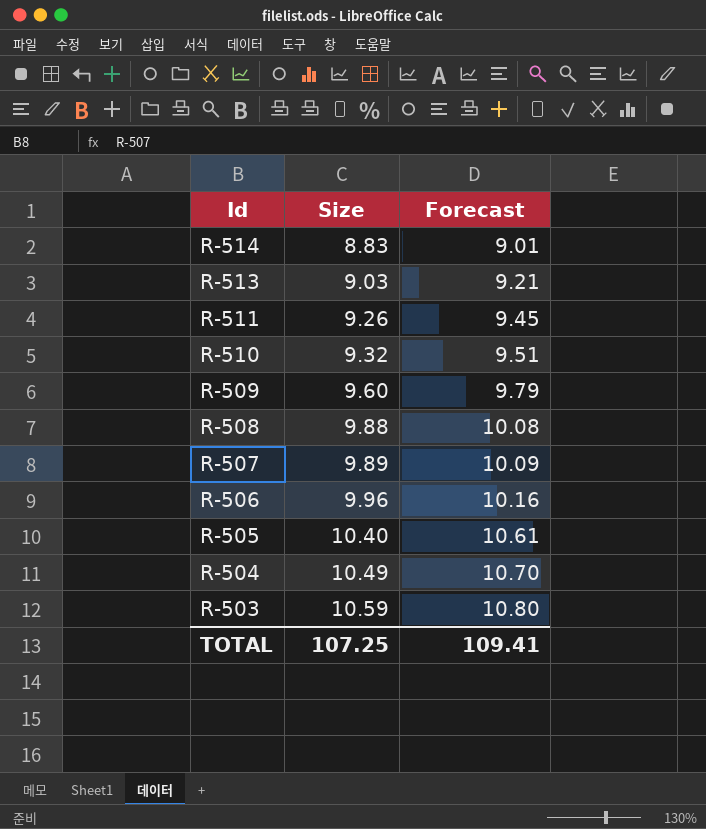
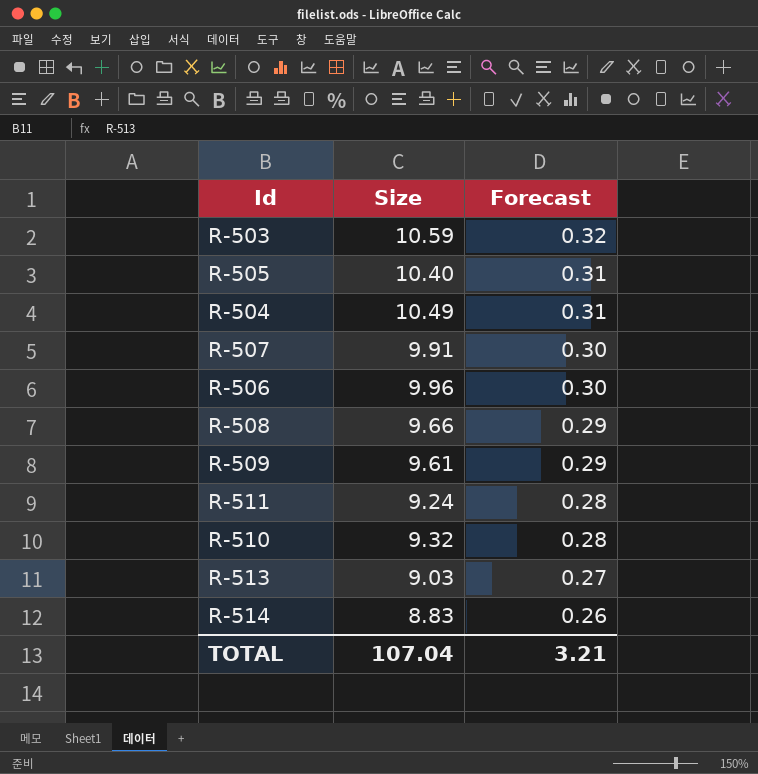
row order: Id descending -> Forecast descending
column Forecast | formula: [Size] * 1.02 -> [Size] * 0.03
R-507 | Size: 9.89 -> 9.91
R-508 | Size: 9.88 -> 9.66
R-509 | Size: 9.60 -> 9.61
R-511 | Size: 9.26 -> 9.24
TOTAL | Size: 107.25 -> 107.04
TOTAL | Forecast: 109.41 -> 3.21

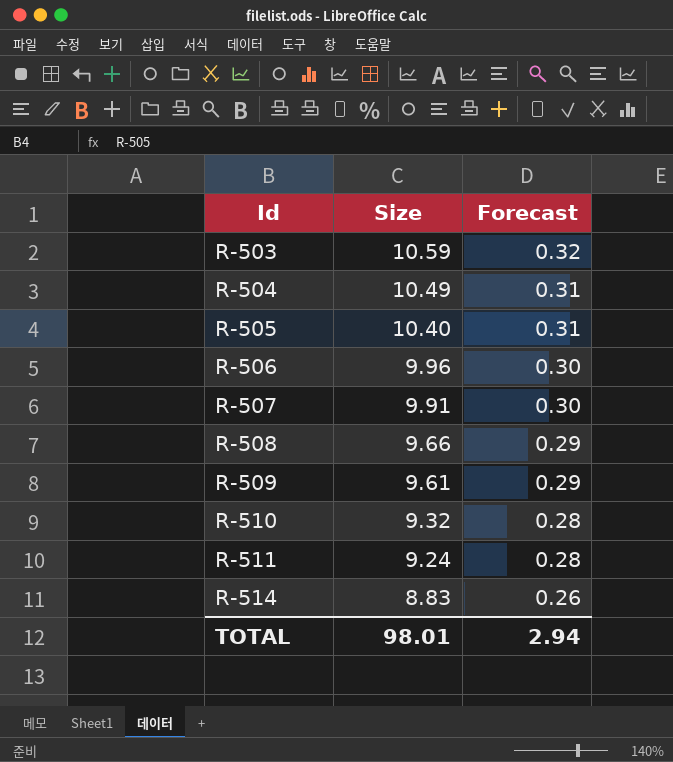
row order: Forecast descending -> Id ascending
row R-513: 9.03 | 0.27 -> none
TOTAL | Size: 107.04 -> 98.01
TOTAL | Forecast: 3.21 -> 2.94

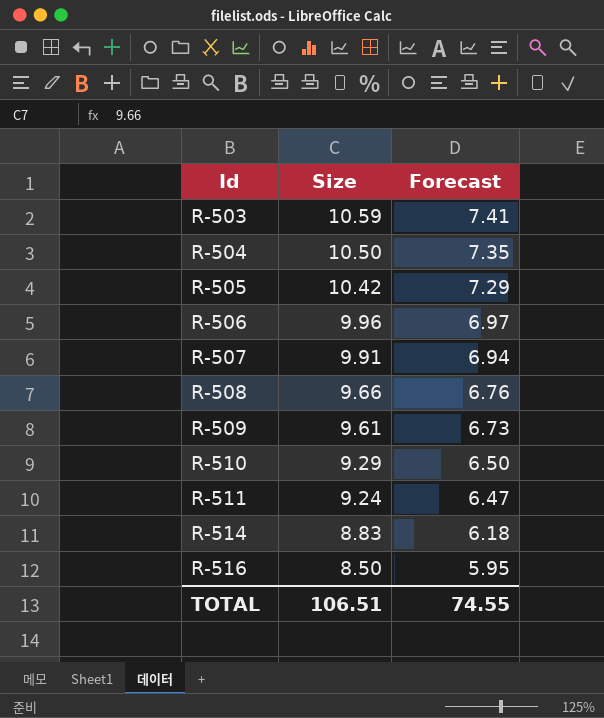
column Forecast | formula: [Size] * 0.03 -> [Size] * 0.7
R-504 | Size: 10.49 -> 10.50
R-505 | Size: 10.40 -> 10.42
R-510 | Size: 9.32 -> 9.29
row R-516: none -> 8.50 | 5.95
TOTAL | Size: 98.01 -> 106.51
TOTAL | Forecast: 2.94 -> 74.55

